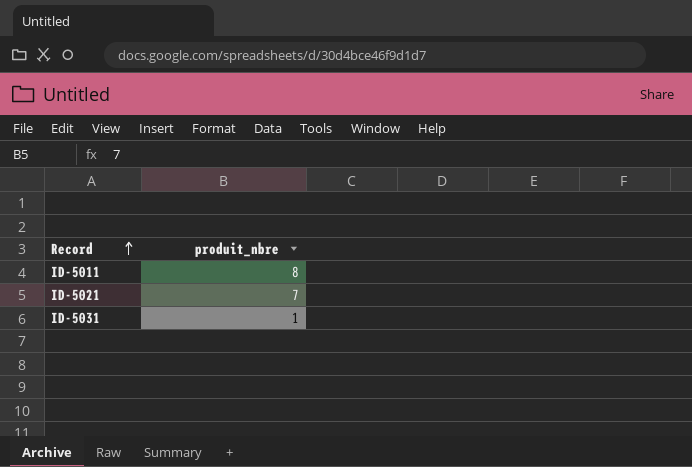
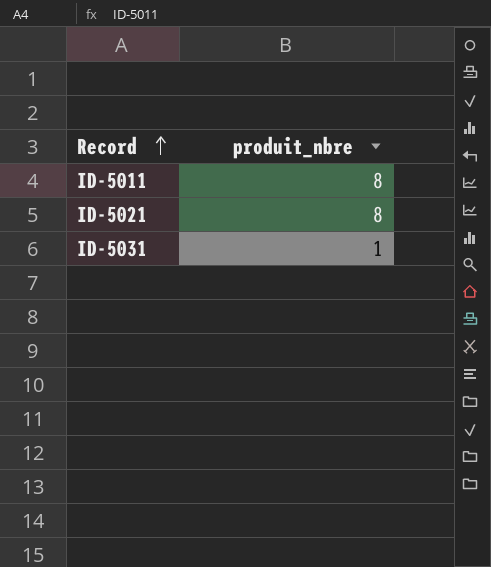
ID-5021 | produit_nbre: 7 -> 8

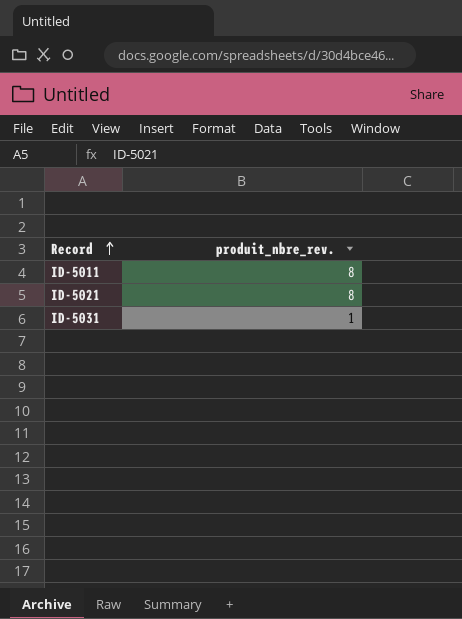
column name: produit_nbre -> produit_nbre_rev.

